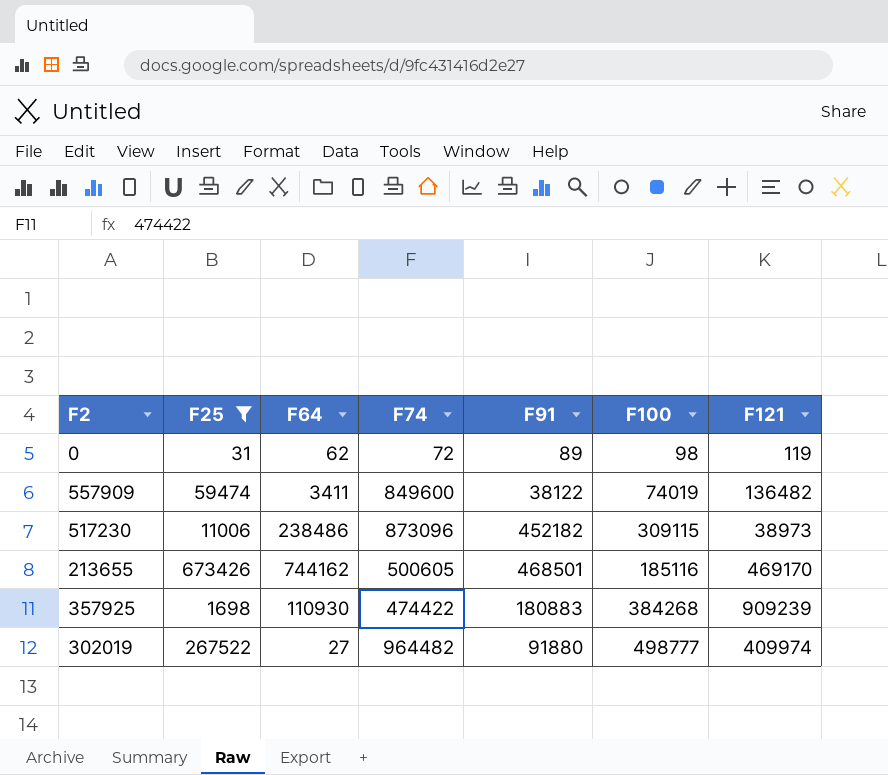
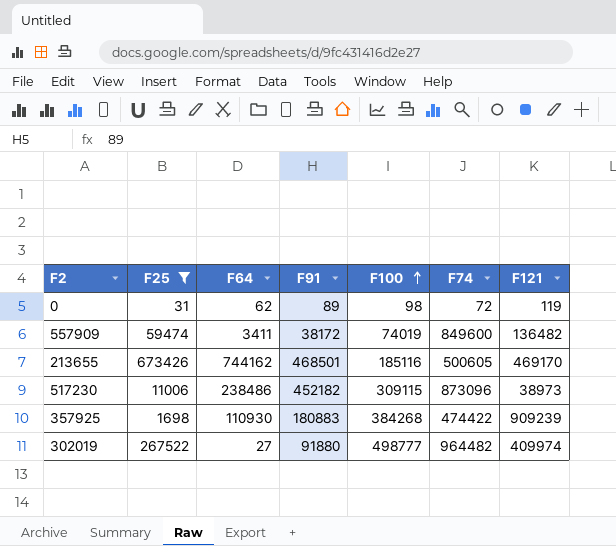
row order: none -> F100 ascending
column F74 | position: 4 -> 6
557909 | F91: 38122 -> 38172

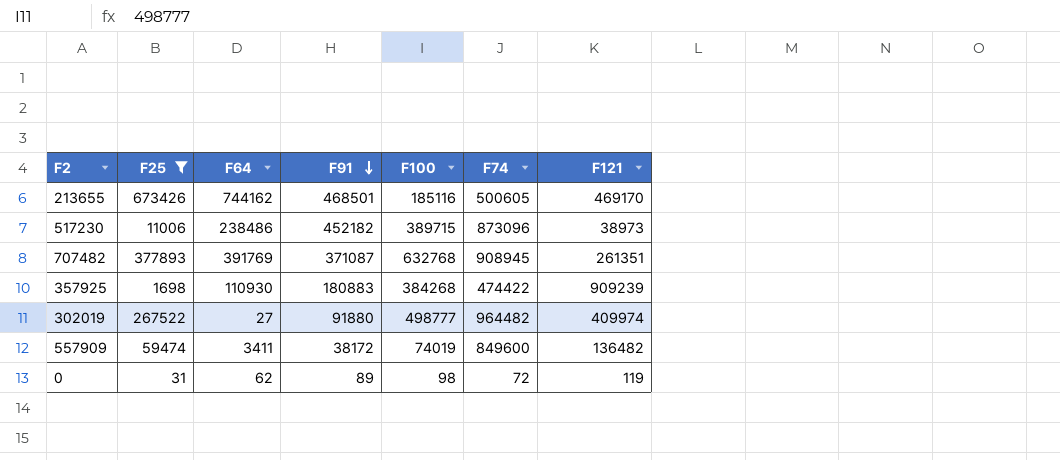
row order: F100 ascending -> F91 descending
517230 | F100: 309115 -> 389715
row 707482: none -> 377893 | 391769 | 371087 | 632768 | 908945 | 261351

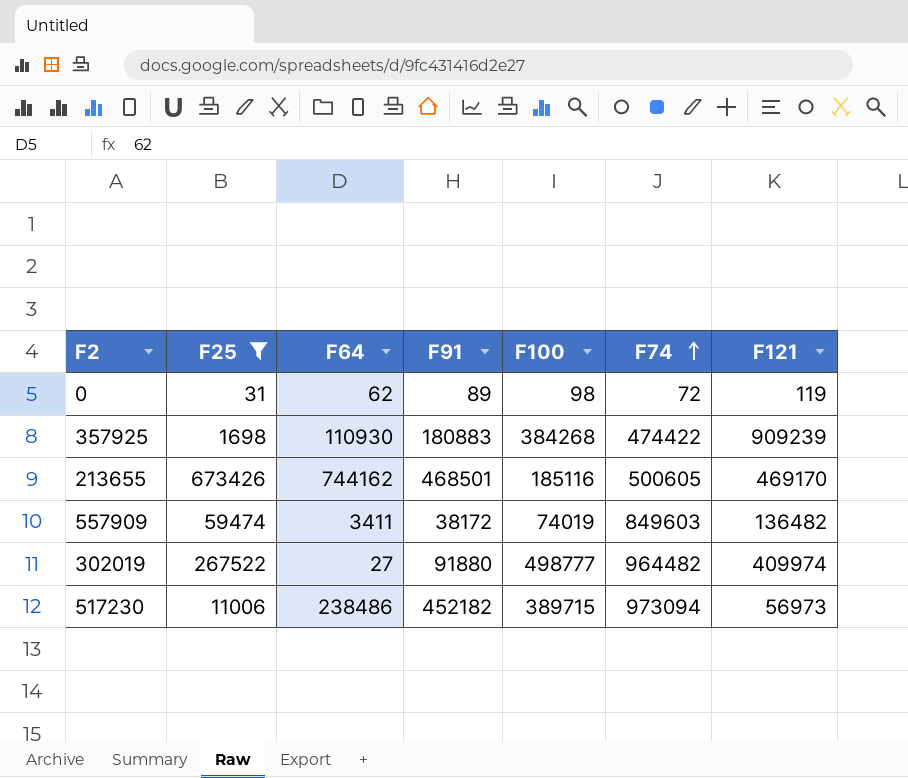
row order: F91 descending -> F74 ascending
row 707482: 377893 | 391769 | 371087 | 632768 | 908945 | 261351 -> none
557909 | F74: 849600 -> 849603
517230 | F74: 873096 -> 973094
517230 | F121: 38973 -> 56973

